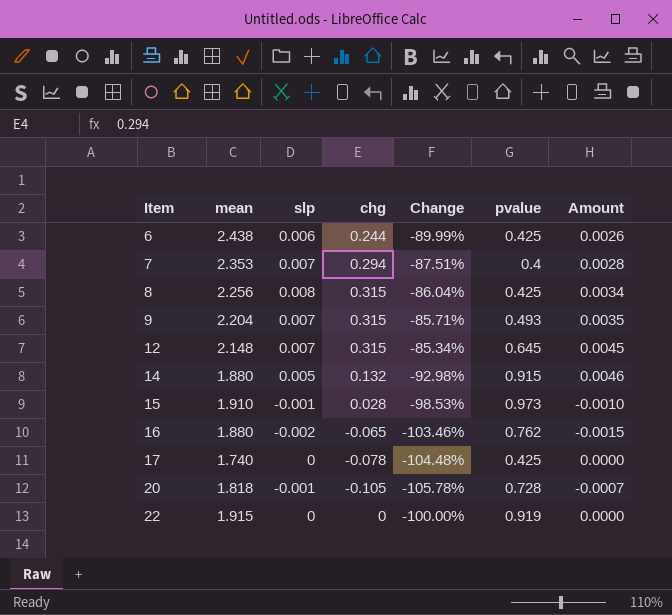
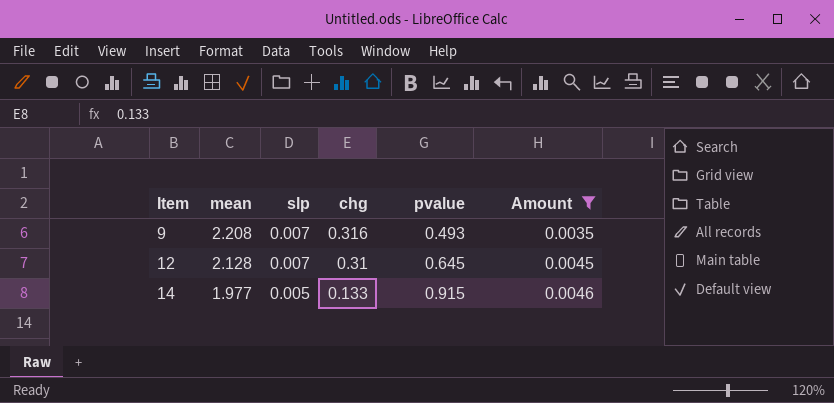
filter: none -> Amount >= 0.0035
column Change | formula: ([chg] - [mean]) / [mean] -> none
9 | mean: 2.204 -> 2.208
9 | chg: 0.315 -> 0.316
12 | mean: 2.148 -> 2.128
12 | chg: 0.315 -> 0.31
14 | mean: 1.880 -> 1.977
14 | chg: 0.132 -> 0.133

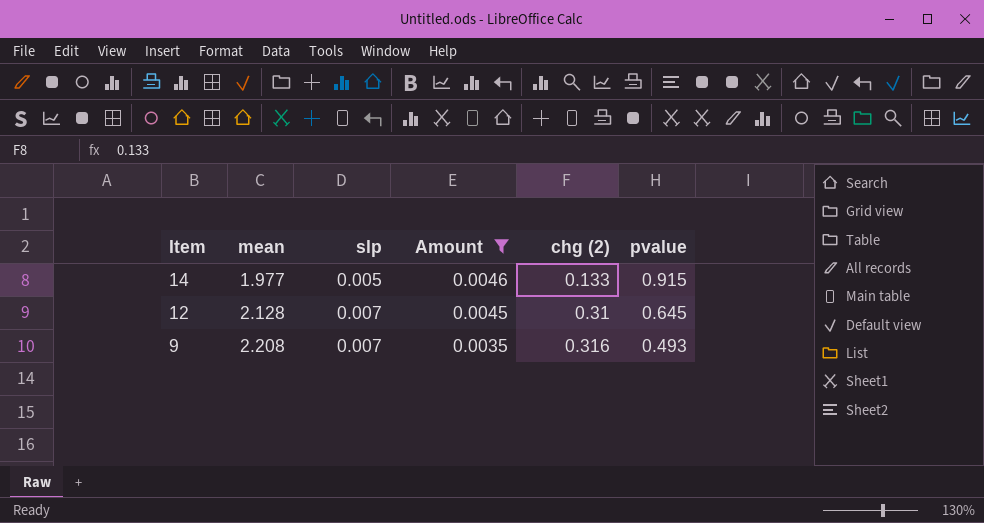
row order: Item ascending -> Item descending
column Amount | position: 6 -> 4
column name: chg -> chg (2)

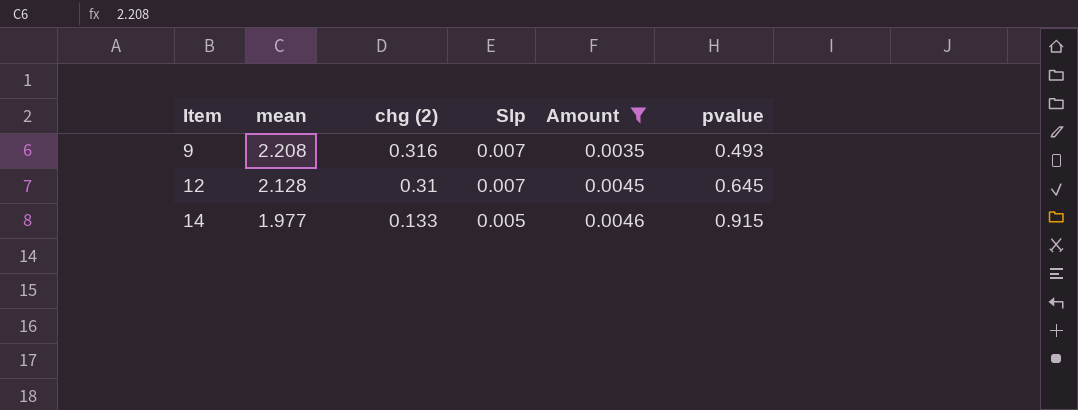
row order: Item descending -> Item ascending
column chg (2) | position: 5 -> 3
column name: slp -> Slp

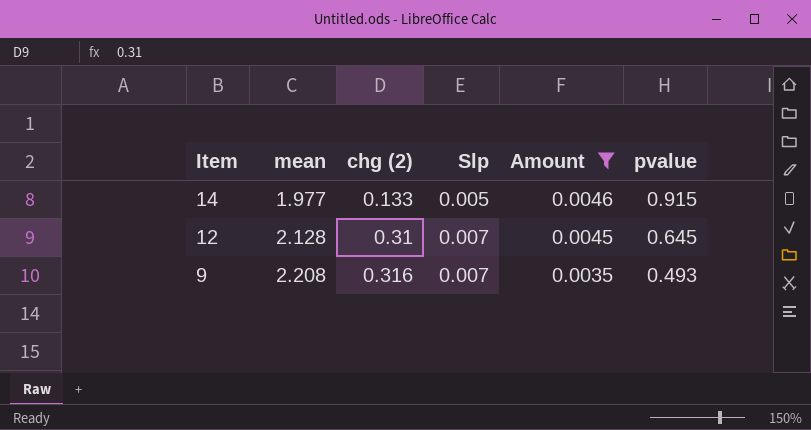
row order: Item ascending -> Item descending

